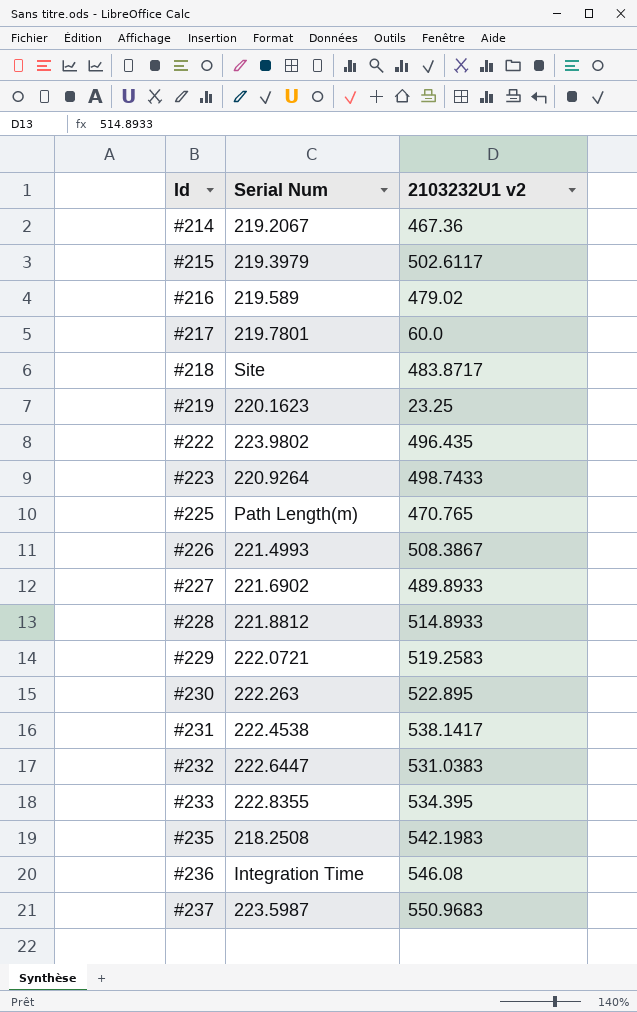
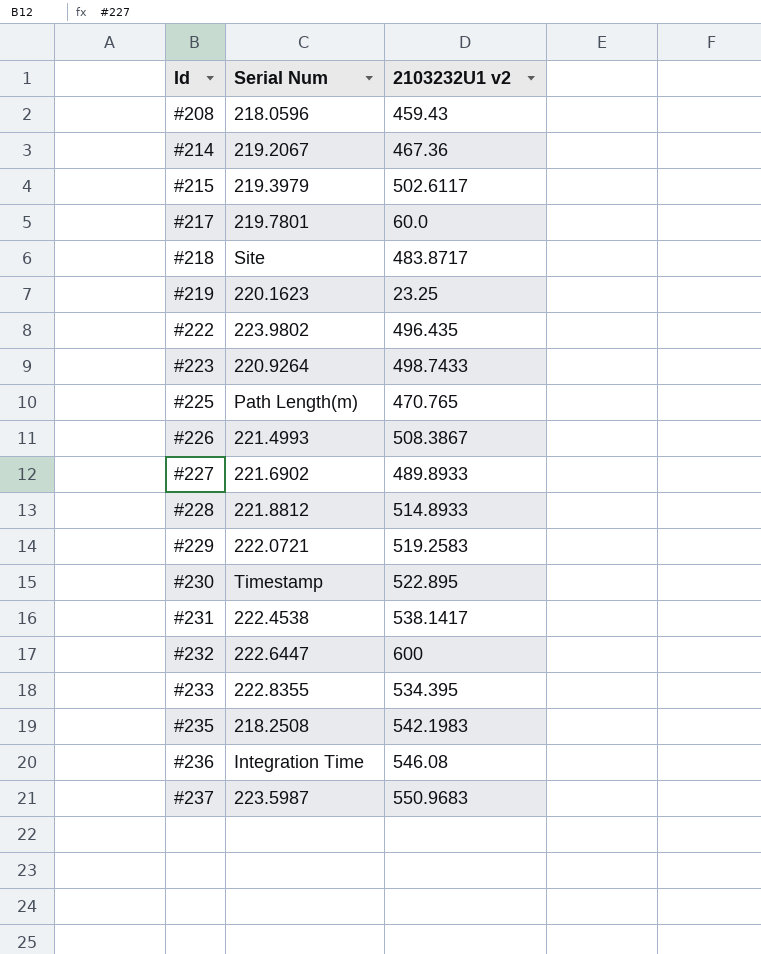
row #216: 219.589 | 479.02 -> none
row #208: none -> 218.0596 | 459.43
#230 | Serial Num: 222.263 -> Timestamp
#232 | 2103232U1 v2: 531.0383 -> 600

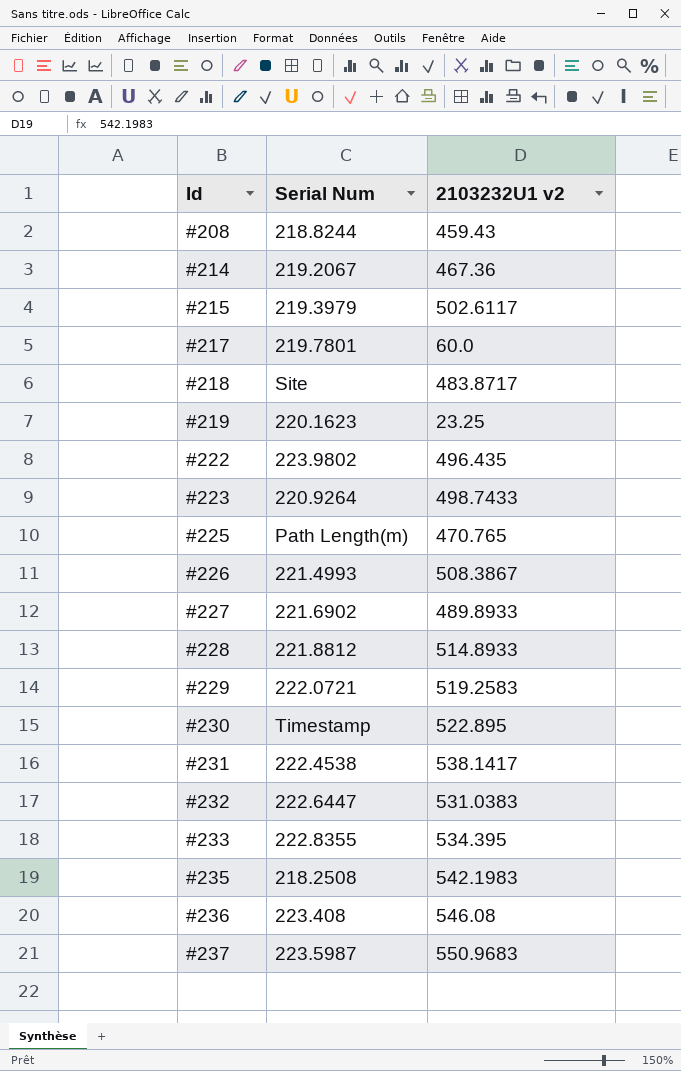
#208 | Serial Num: 218.0596 -> 218.8244
#232 | 2103232U1 v2: 600 -> 531.0383
#236 | Serial Num: Integration Time -> 223.408

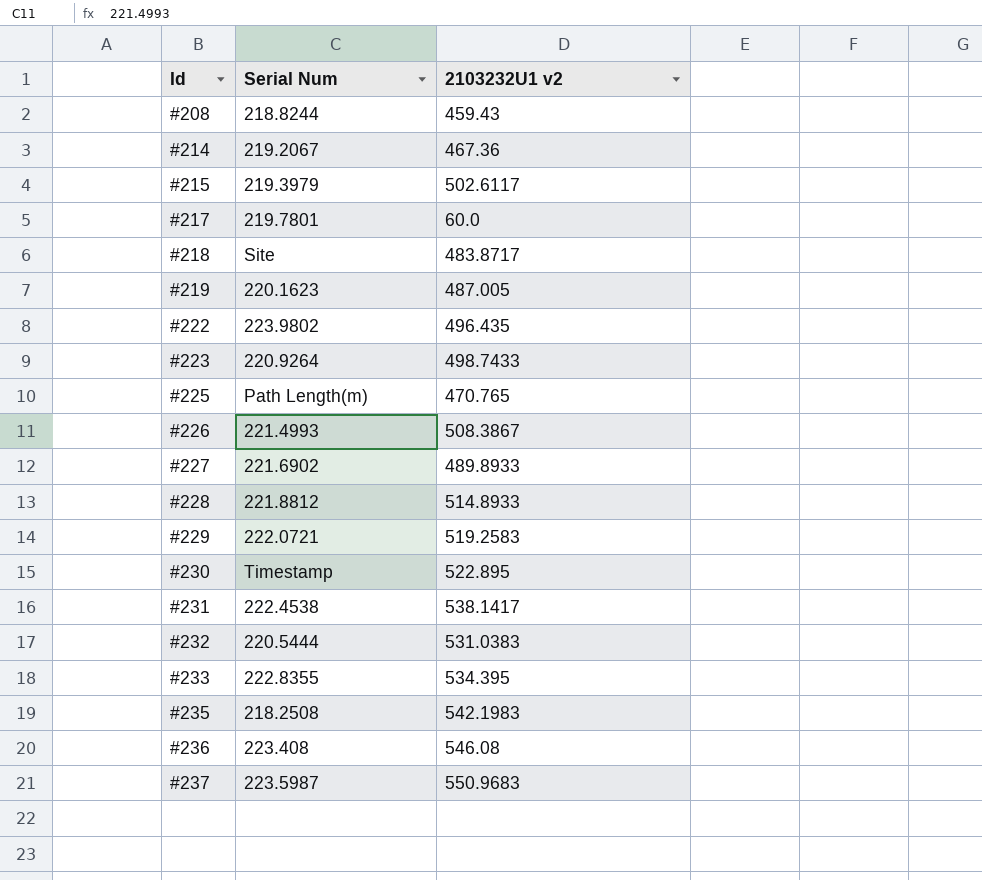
#219 | 2103232U1 v2: 23.25 -> 487.005
#232 | Serial Num: 222.6447 -> 220.5444

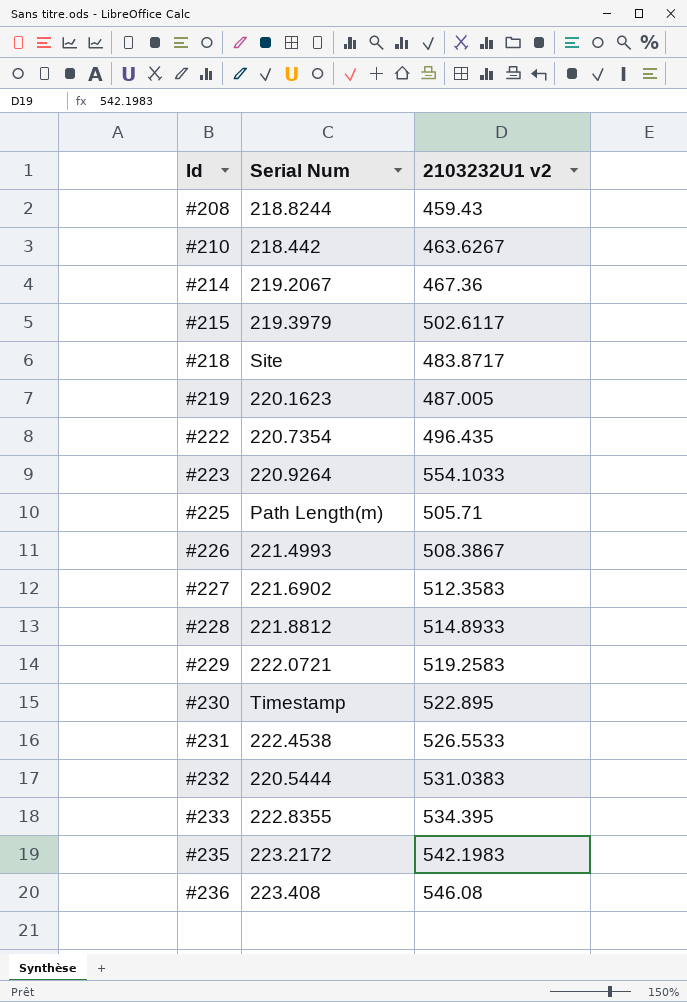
row #217: 219.7801 | 60.0 -> none
row #237: 223.5987 | 550.9683 -> none
row #210: none -> 218.442 | 463.6267
#222 | Serial Num: 223.9802 -> 220.7354
#223 | 2103232U1 v2: 498.7433 -> 554.1033
#225 | 2103232U1 v2: 470.765 -> 505.71
#227 | 2103232U1 v2: 489.8933 -> 512.3583
#231 | 2103232U1 v2: 538.1417 -> 526.5533
#235 | Serial Num: 218.2508 -> 223.2172

